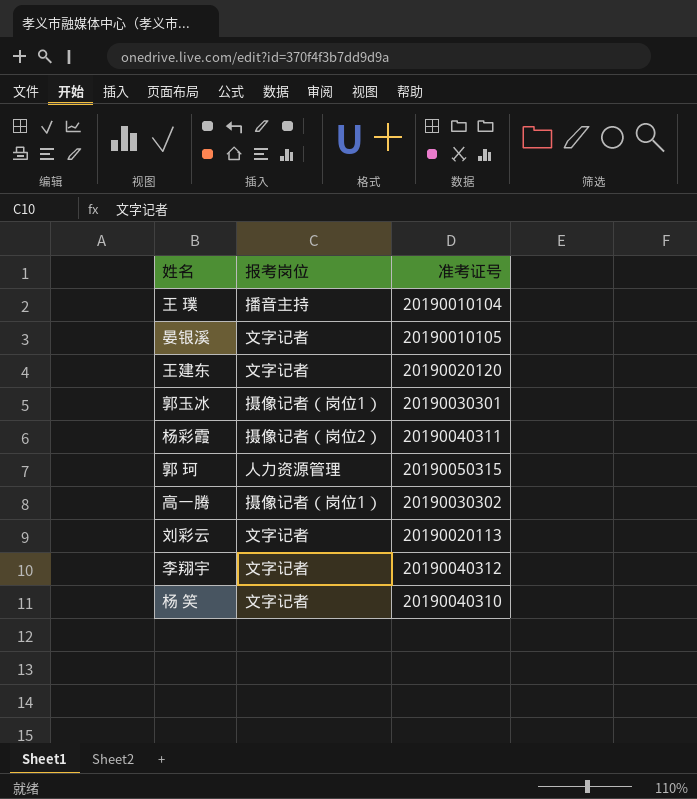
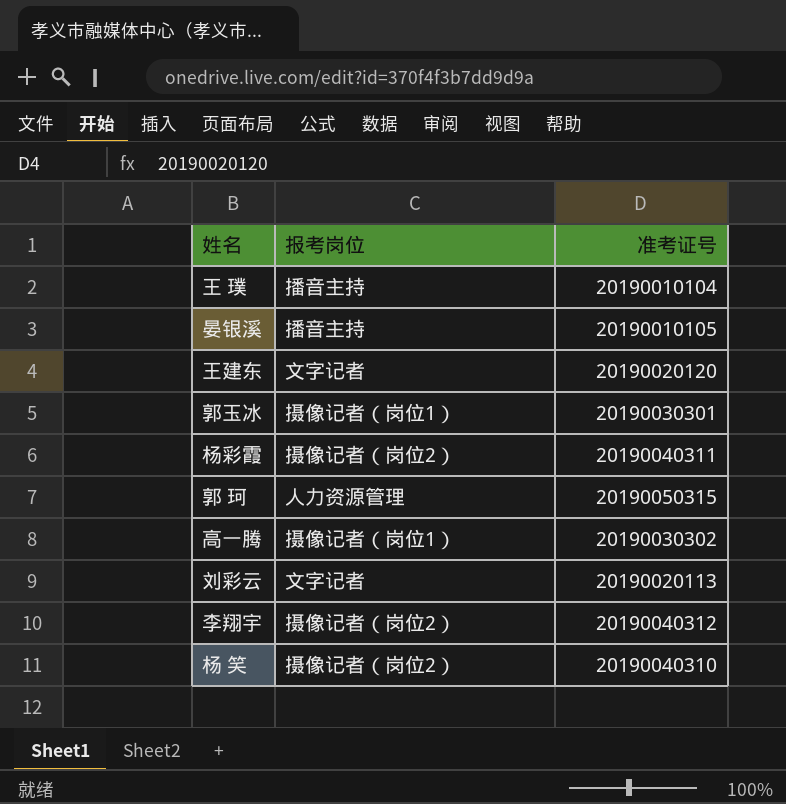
晏银溪 | 报考岗位: 文字记者 -> 播音主持
李翔宇 | 报考岗位: 文字记者 -> 摄像记者（岗位2）
杨 笑 | 报考岗位: 文字记者 -> 摄像记者（岗位2）

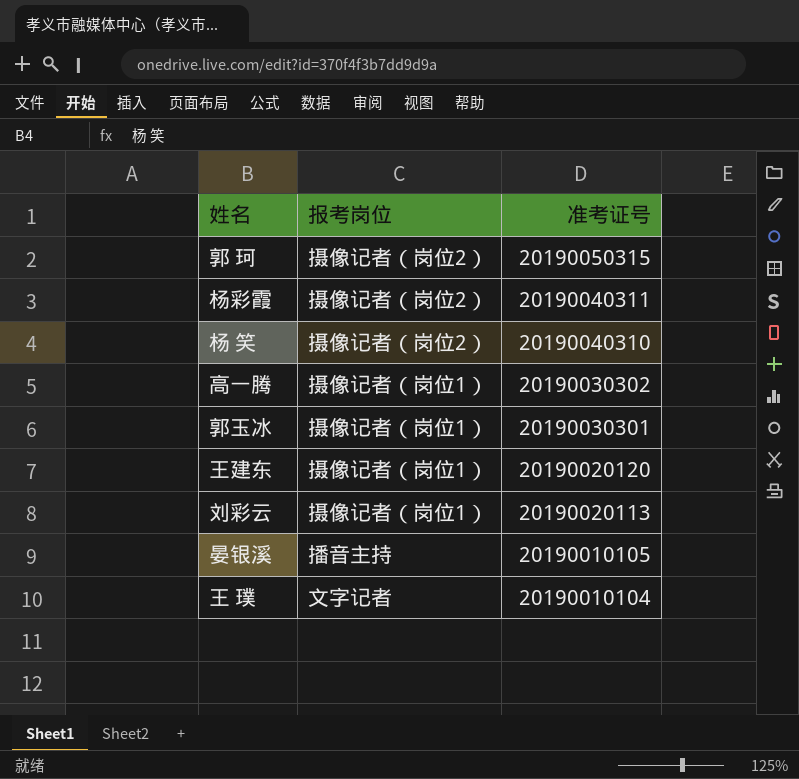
row order: none -> 准考证号 descending
row 李翔宇: 摄像记者（岗位2） | 20190040312 -> none
郭 珂 | 报考岗位: 人力资源管理 -> 摄像记者（岗位2）
王建东 | 报考岗位: 文字记者 -> 摄像记者（岗位1）
刘彩云 | 报考岗位: 文字记者 -> 摄像记者（岗位1）
王 璞 | 报考岗位: 播音主持 -> 文字记者

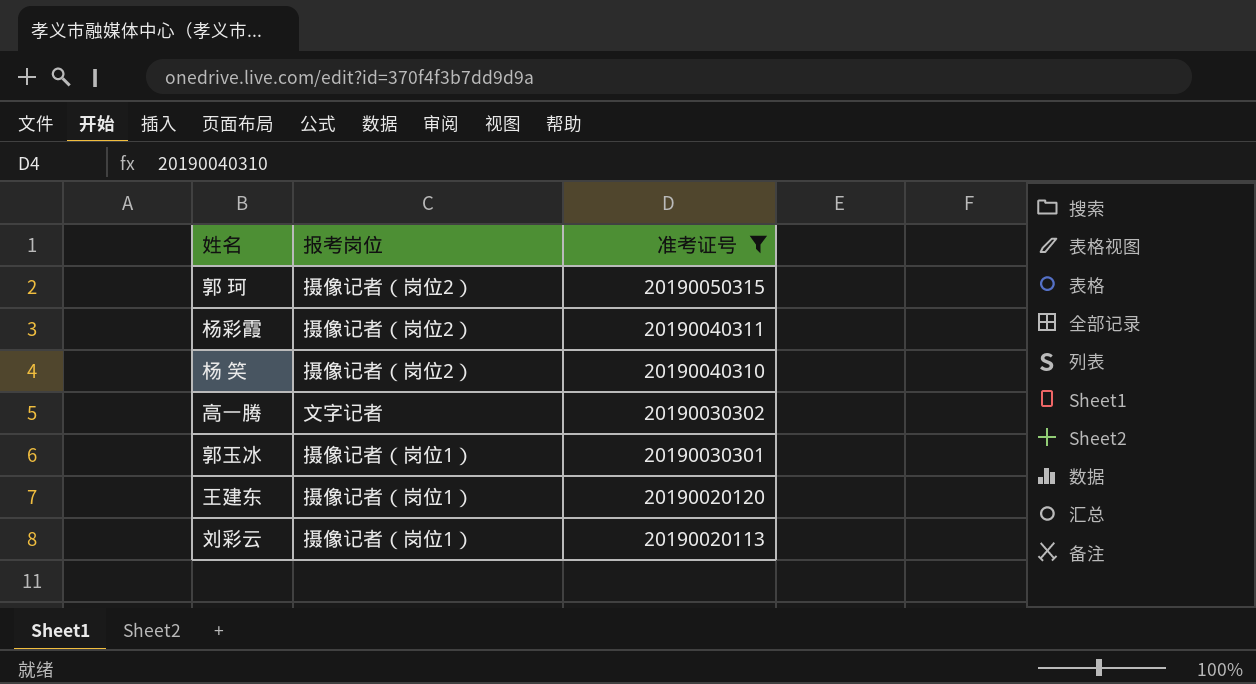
filter: none -> 准考证号 >= 20190020113
高一腾 | 报考岗位: 摄像记者（岗位1） -> 文字记者

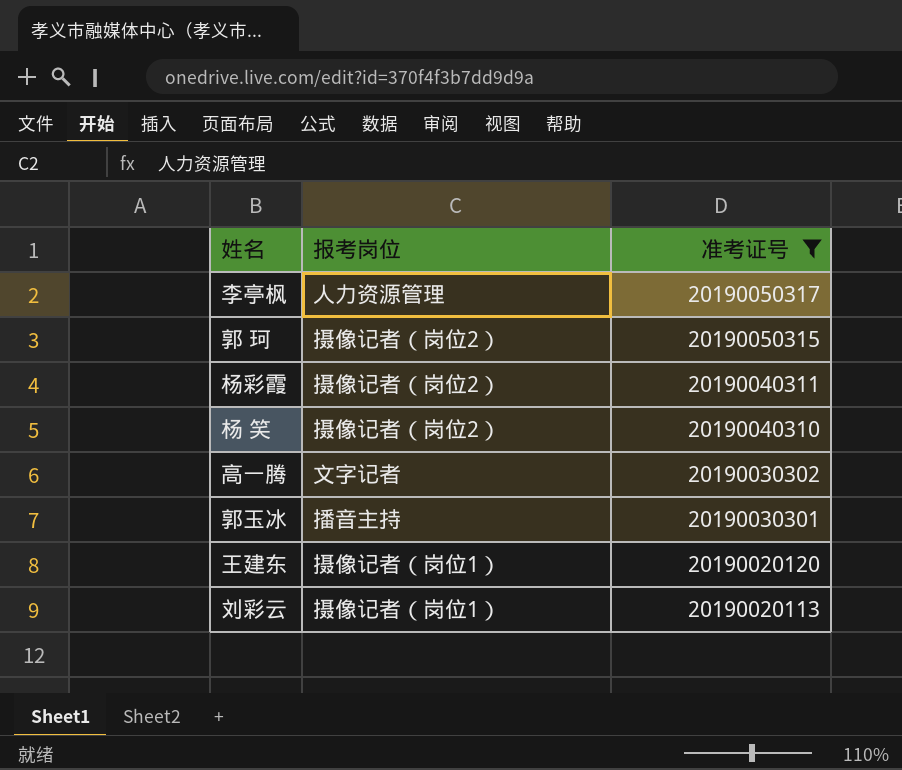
row 李亭枫: none -> 人力资源管理 | 20190050317
郭玉冰 | 报考岗位: 摄像记者（岗位1） -> 播音主持

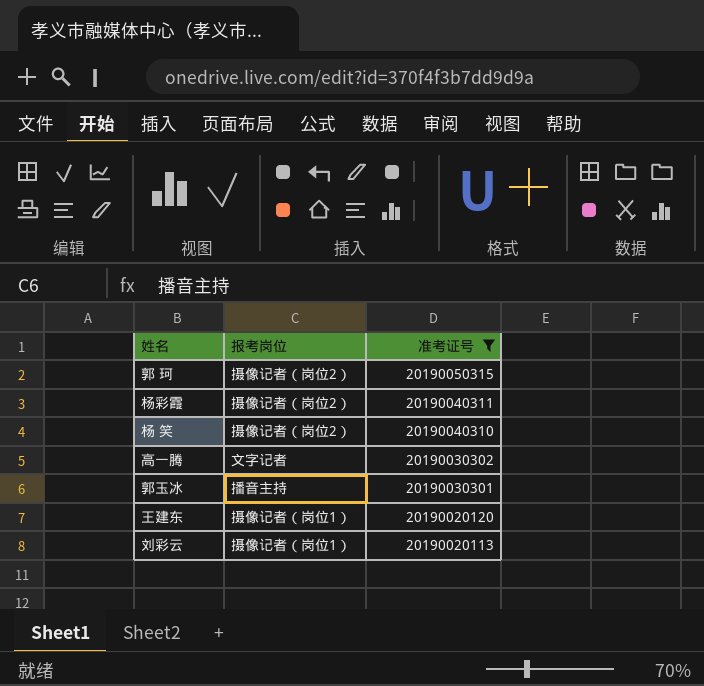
row 李亭枫: 人力资源管理 | 20190050317 -> none

